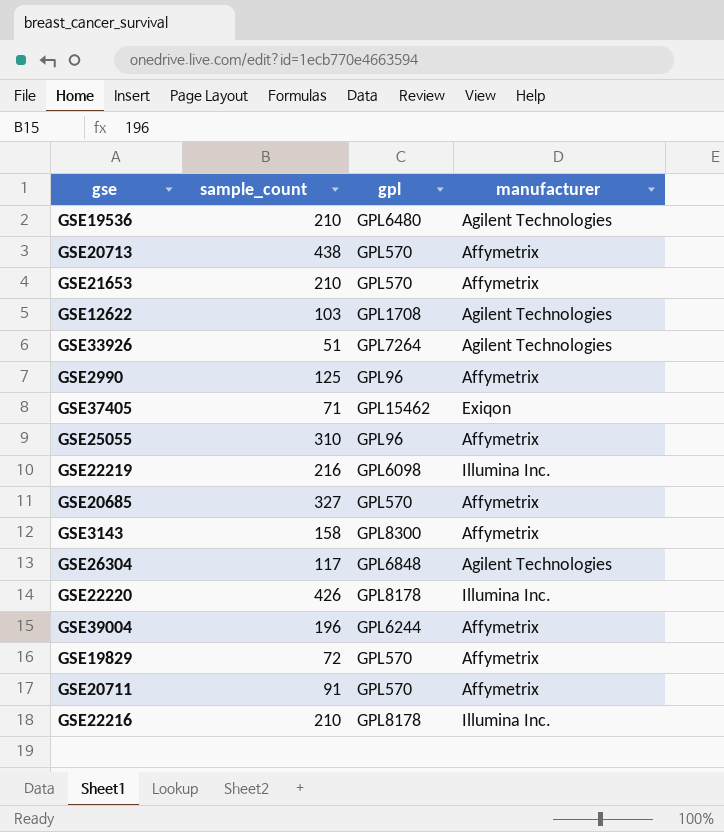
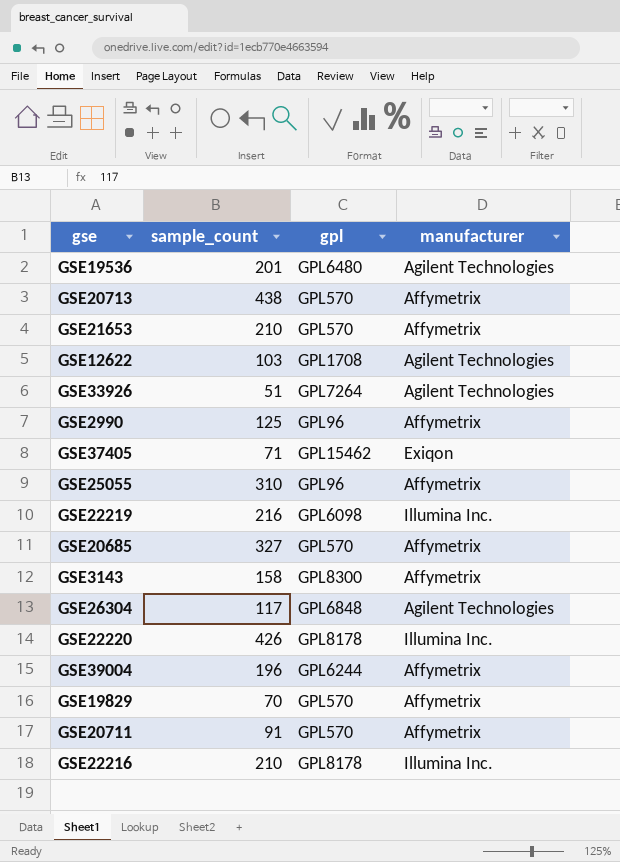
GSE19536 | sample_count: 210 -> 201
GSE19829 | sample_count: 72 -> 70

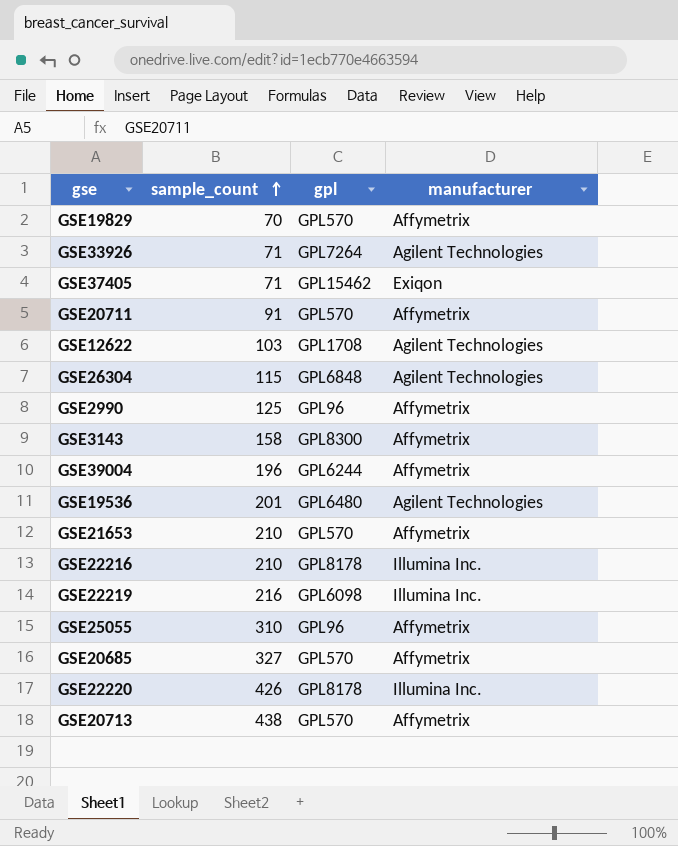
row order: none -> sample_count ascending
GSE33926 | sample_count: 51 -> 71
GSE26304 | sample_count: 117 -> 115

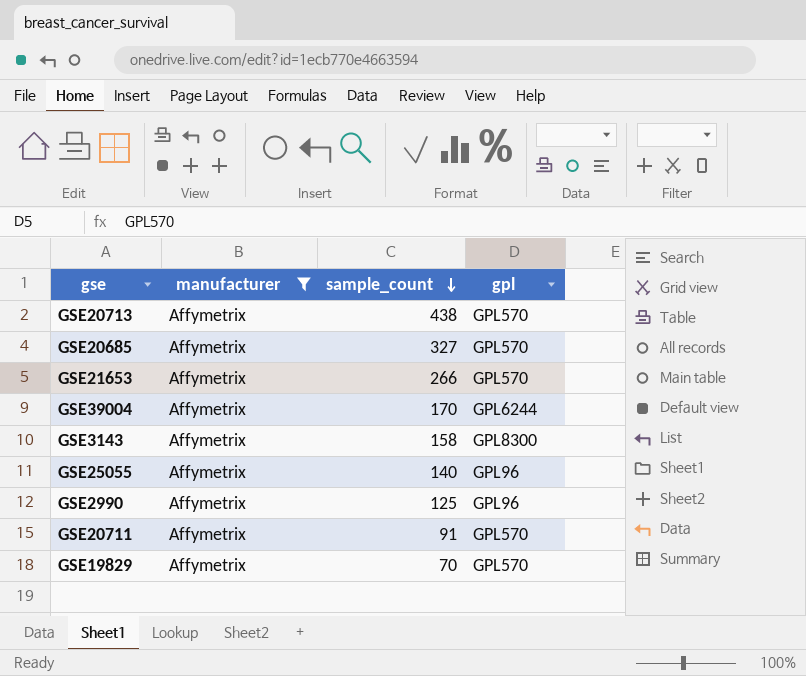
filter: none -> manufacturer = Affymetrix
row order: sample_count ascending -> sample_count descending
column manufacturer | position: 4 -> 2
GSE21653 | sample_count: 210 -> 266
GSE39004 | sample_count: 196 -> 170
GSE25055 | sample_count: 310 -> 140

